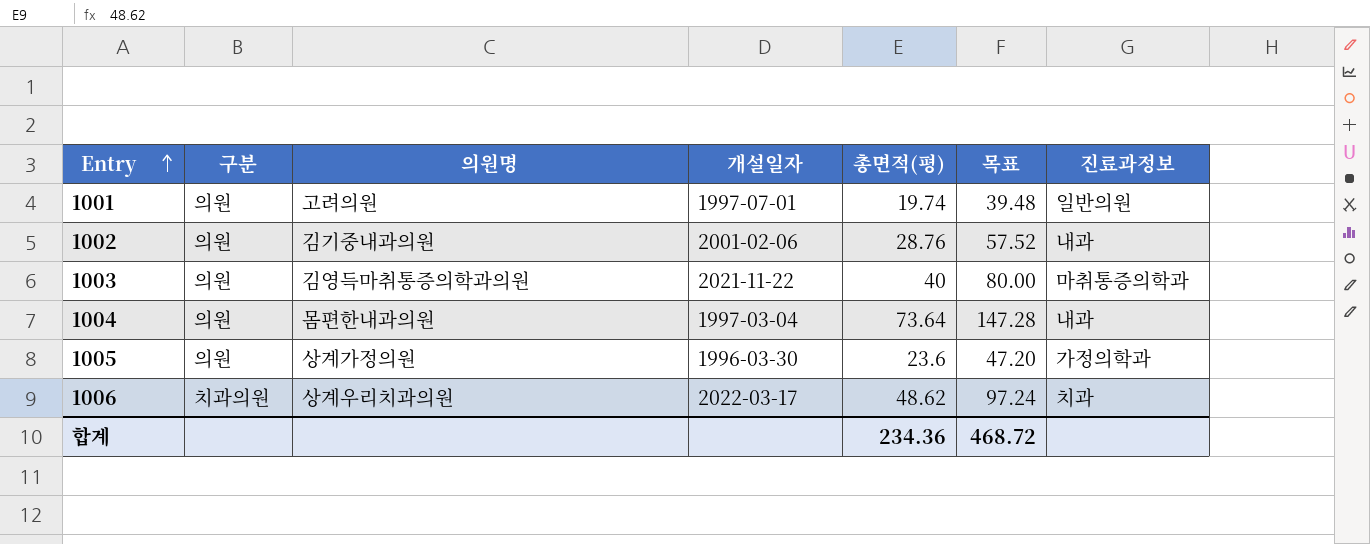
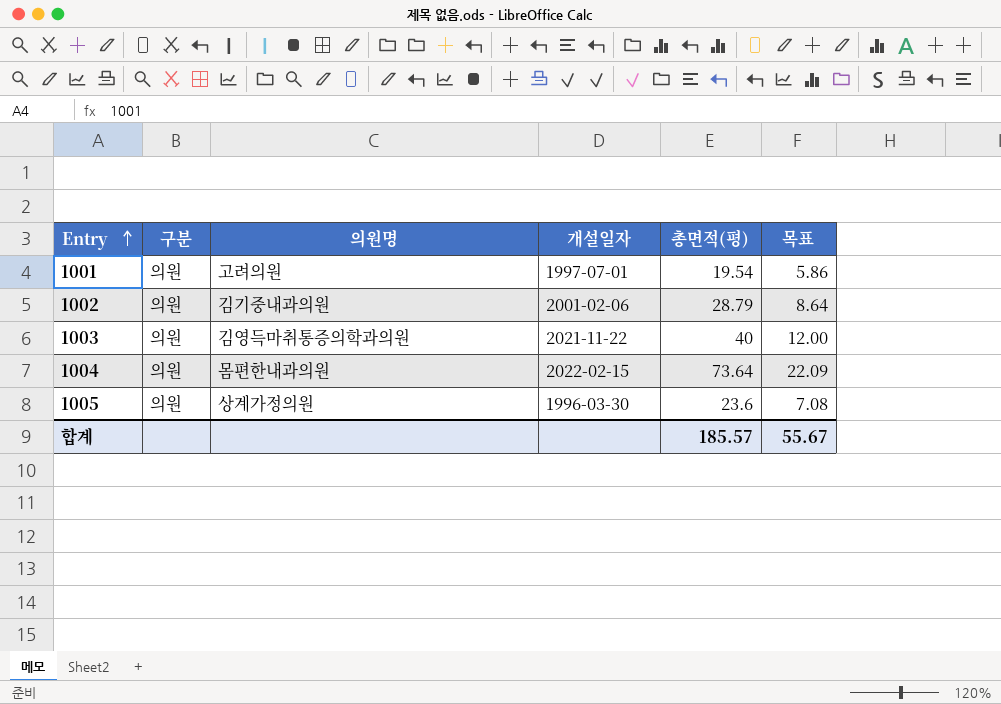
column 진료과정보 | position: 7 -> none
column 목표 | formula: [총면적(평)] * 2 -> [총면적(평)] * 0.3
row 1006: 치과의원 | 상계우리치과의원 | 2022-03-17 | 48.62 | 97.24 | 치과 -> none
1001 | 총면적(평): 19.74 -> 19.54
1002 | 총면적(평): 28.76 -> 28.79
1004 | 개설일자: 1997-03-04 -> 2022-02-15
합계 | 총면적(평): 234.36 -> 185.57
합계 | 목표: 468.72 -> 55.67

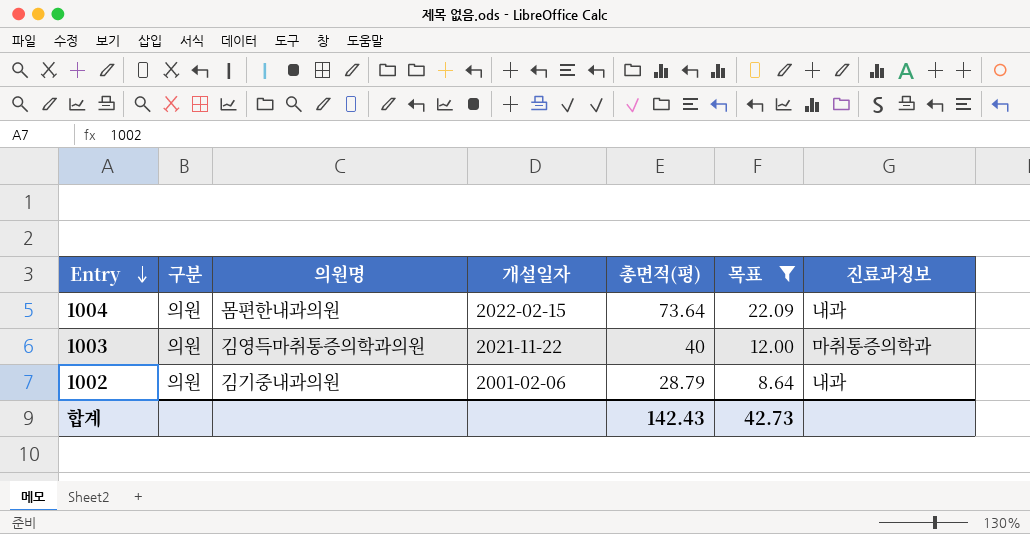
filter: none -> 목표 >= 8.64
row order: Entry ascending -> Entry descending
column 진료과정보 | position: none -> 7
합계 | 총면적(평): 185.57 -> 142.43
합계 | 목표: 55.67 -> 42.73

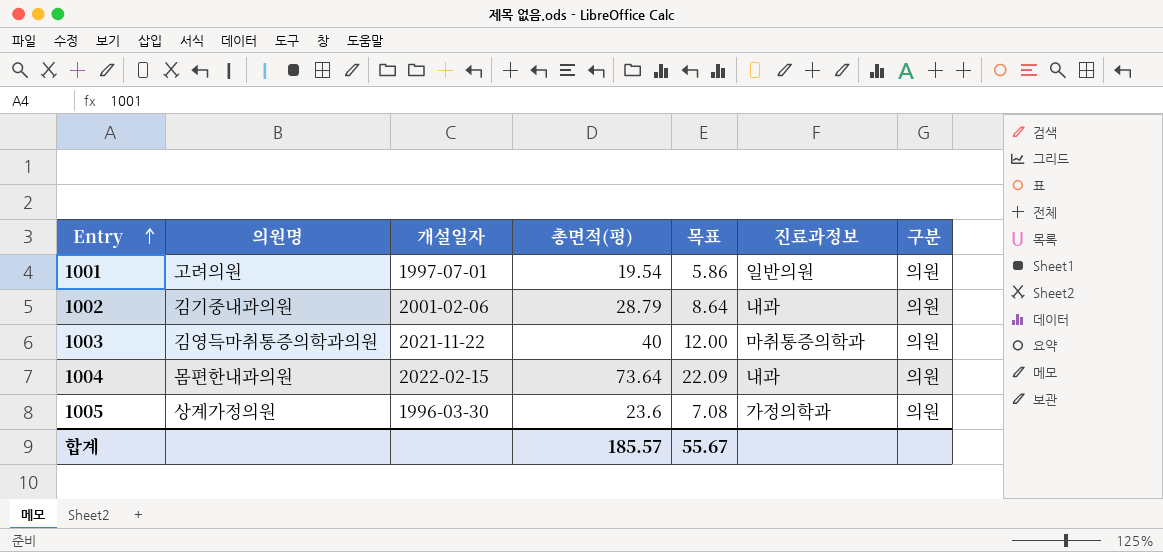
filter: 목표 >= 8.64 -> none
row order: Entry descending -> Entry ascending
column 구분 | position: 2 -> 7
합계 | 총면적(평): 142.43 -> 185.57
합계 | 목표: 42.73 -> 55.67

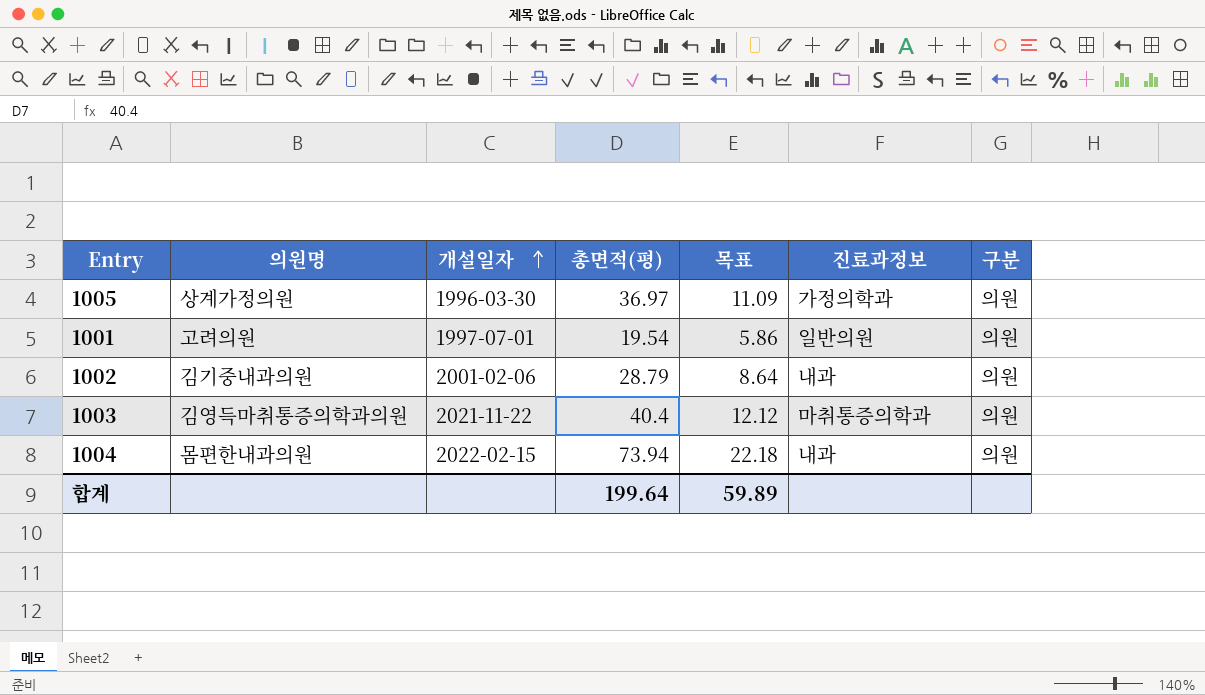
row order: Entry ascending -> 개설일자 ascending
1005 | 총면적(평): 23.6 -> 36.97
1005 | 목표: 7.08 -> 11.09
1003 | 총면적(평): 40 -> 40.4
1003 | 목표: 12.00 -> 12.12
1004 | 총면적(평): 73.64 -> 73.94
1004 | 목표: 22.09 -> 22.18
합계 | 총면적(평): 185.57 -> 199.64
합계 | 목표: 55.67 -> 59.89

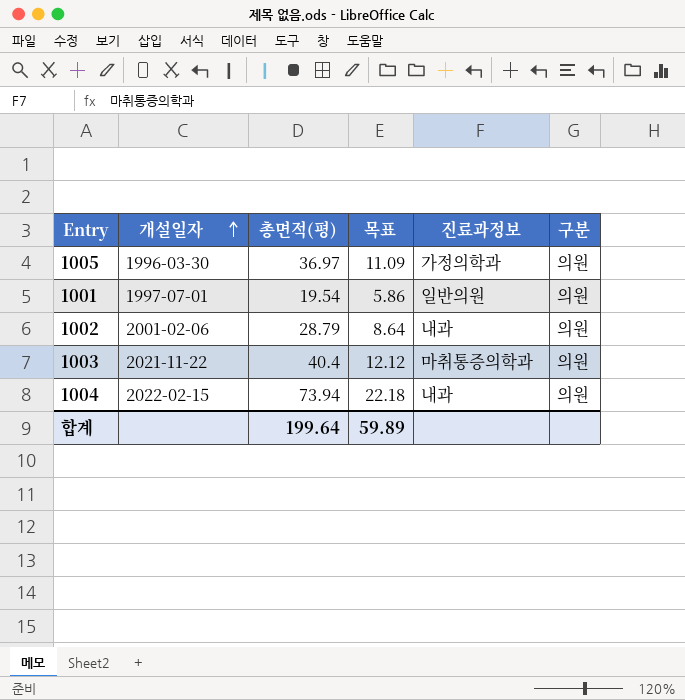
column 의원명 | position: 2 -> none

